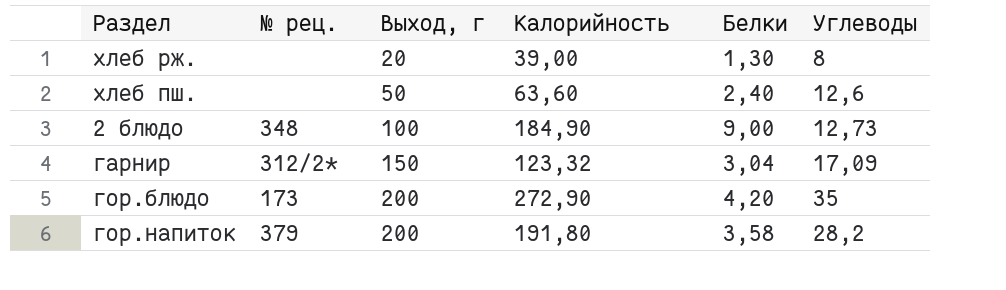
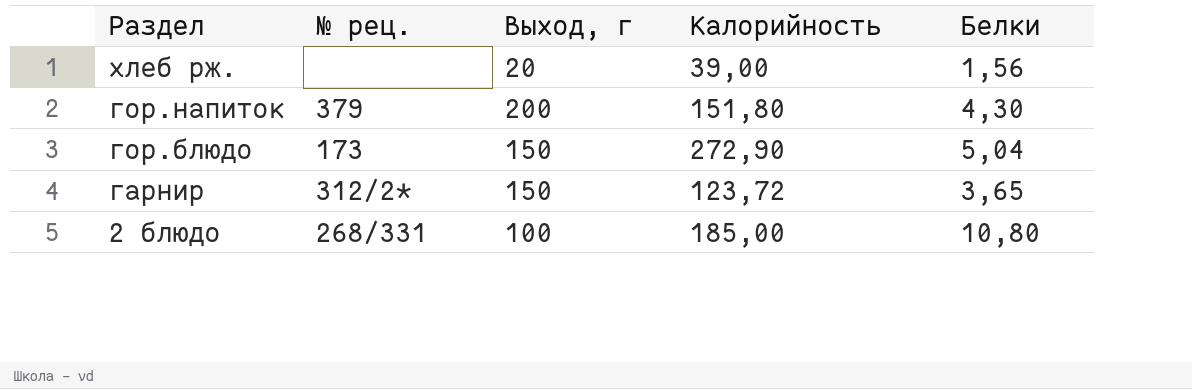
row order: Выход, г ascending -> Раздел descending
column Углеводы | position: 6 -> none
row хлеб пш.: none | 50 | 63,60 | 2,40 | 12,6 -> none
хлеб рж. | Белки: 1,30 -> 1,56
гор.напиток | Калорийность: 191,80 -> 151,80
гор.напиток | Белки: 3,58 -> 4,30
гор.блюдо | Выход, г: 200 -> 150
гор.блюдо | Белки: 4,20 -> 5,04
гарнир | Калорийность: 123,32 -> 123,72
гарнир | Белки: 3,04 -> 3,65
2 блюдо | № рец.: 348 -> 268/331
2 блюдо | Калорийность: 184,90 -> 185,00
2 блюдо | Белки: 9,00 -> 10,80

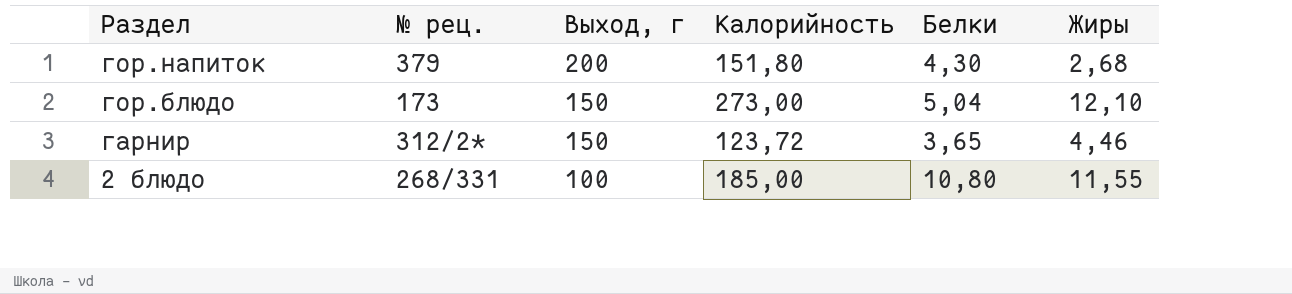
column Жиры | position: none -> 6
row хлеб рж.: none | 20 | 39,00 | 1,56 -> none
гор.блюдо | Калорийность: 272,90 -> 273,00

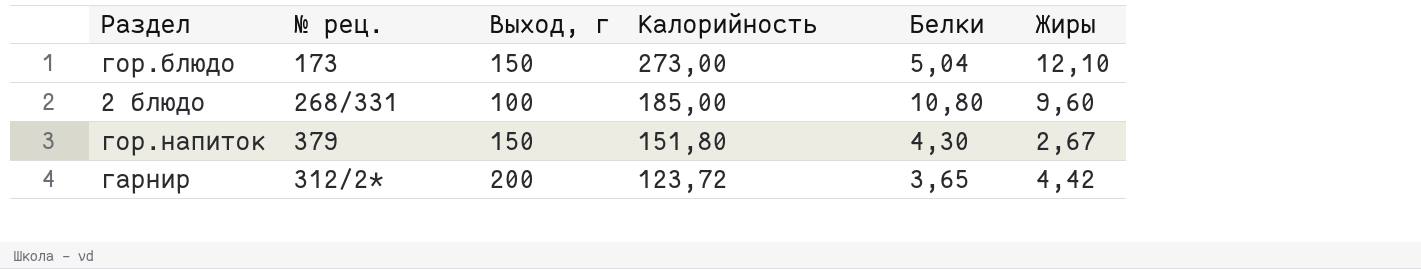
row order: Раздел descending -> Калорийность descending
2 блюдо | Жиры: 11,55 -> 9,60
гор.напиток | Выход, г: 200 -> 150
гор.напиток | Жиры: 2,68 -> 2,67
гарнир | Выход, г: 150 -> 200
гарнир | Жиры: 4,46 -> 4,42

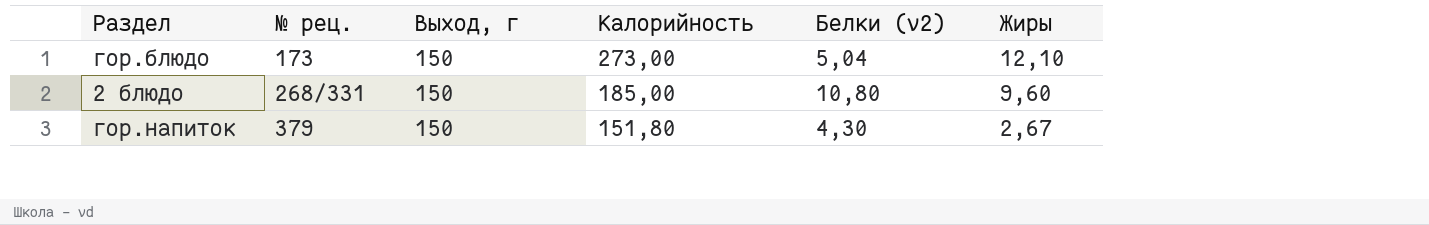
column name: Белки -> Белки (v2)
row гарнир: 312/2* | 200 | 123,72 | 3,65 | 4,42 -> none
2 блюдо | Выход, г: 100 -> 150

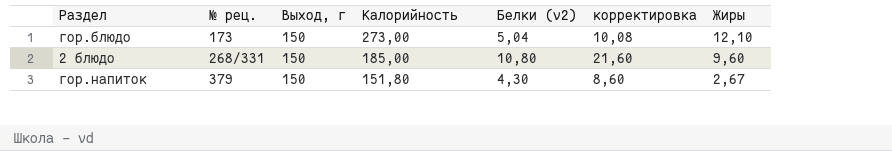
column корректировка | formula: none -> [Белки (v2)] * 2

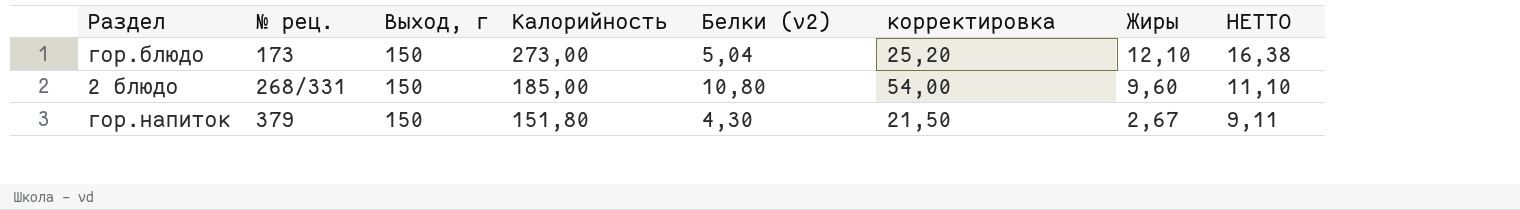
column корректировка | formula: [Белки (v2)] * 2 -> [Белки (v2)] * 5
column НЕТТО | formula: none -> [Калорийность] * 0,06

